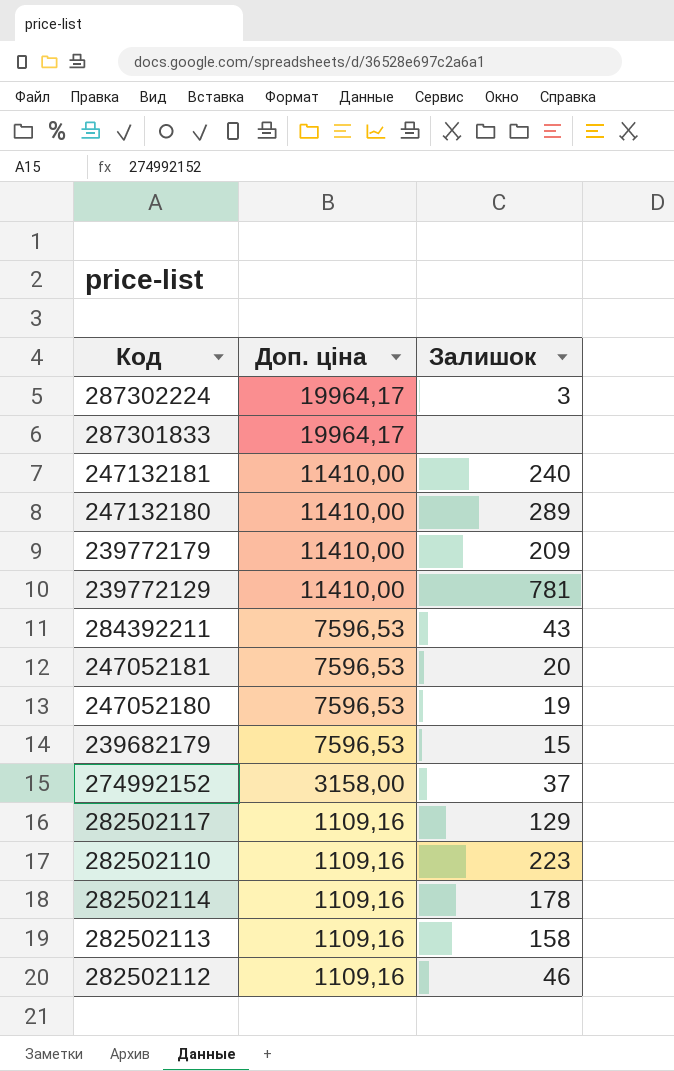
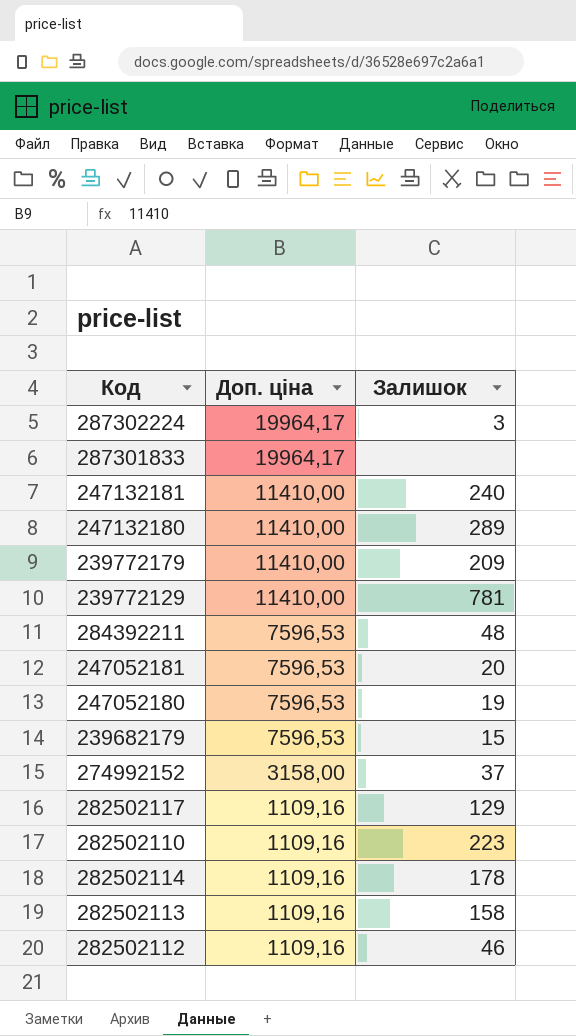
284392211 | Залишок: 43 -> 48

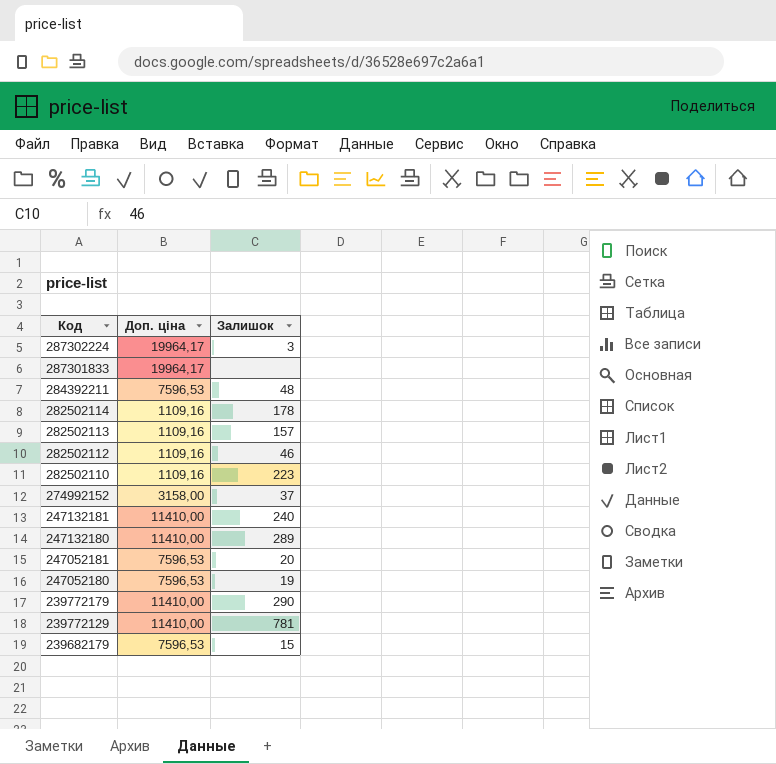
row order: Доп. ціна descending -> Код descending
row 282502117: 1109,16 | 129 -> none
282502113 | Залишок: 158 -> 157
239772179 | Залишок: 209 -> 290

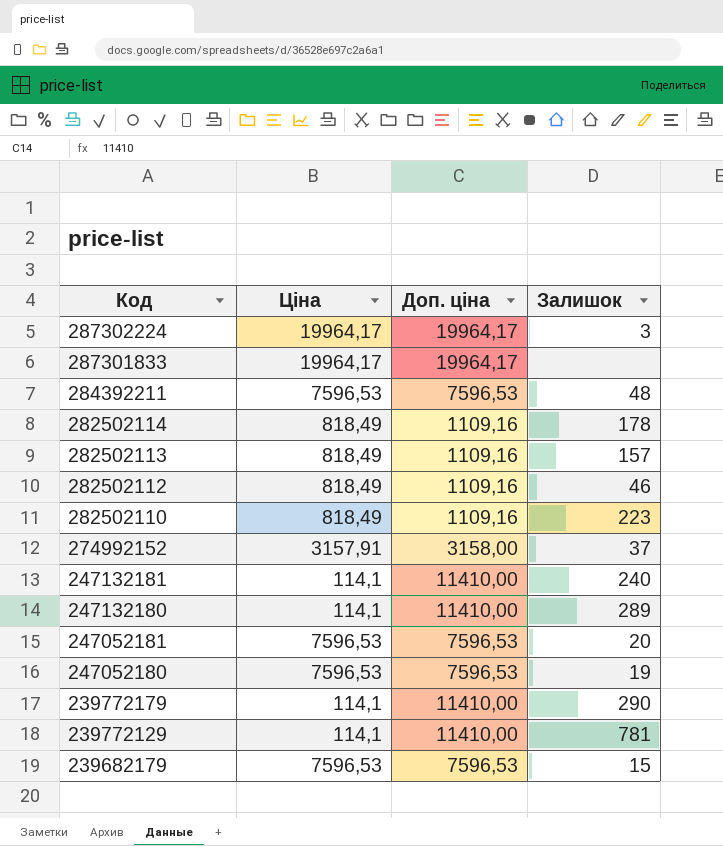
column Ціна | position: none -> 2

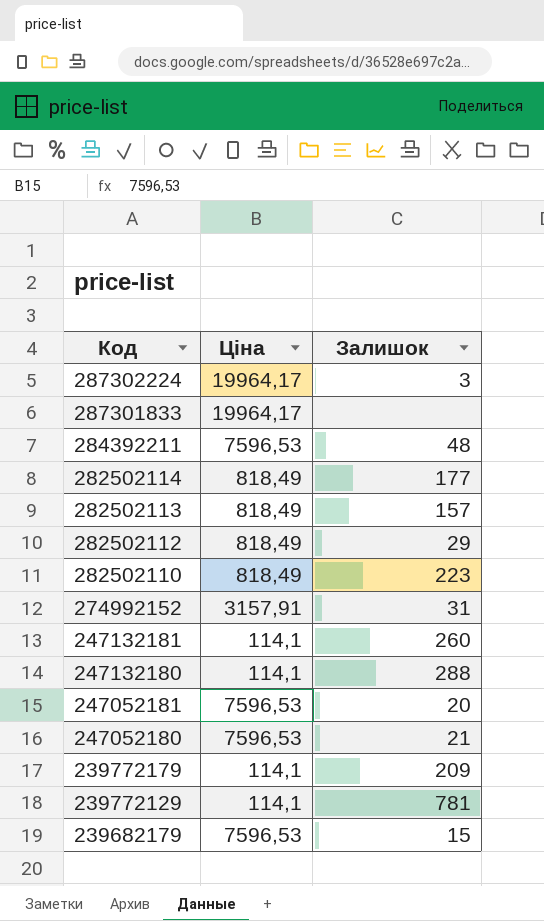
column Доп. ціна | position: 3 -> none
282502114 | Залишок: 178 -> 177
282502112 | Залишок: 46 -> 29
274992152 | Залишок: 37 -> 31
247132181 | Залишок: 240 -> 260
247132180 | Залишок: 289 -> 288
247052180 | Залишок: 19 -> 21
239772179 | Залишок: 290 -> 209

